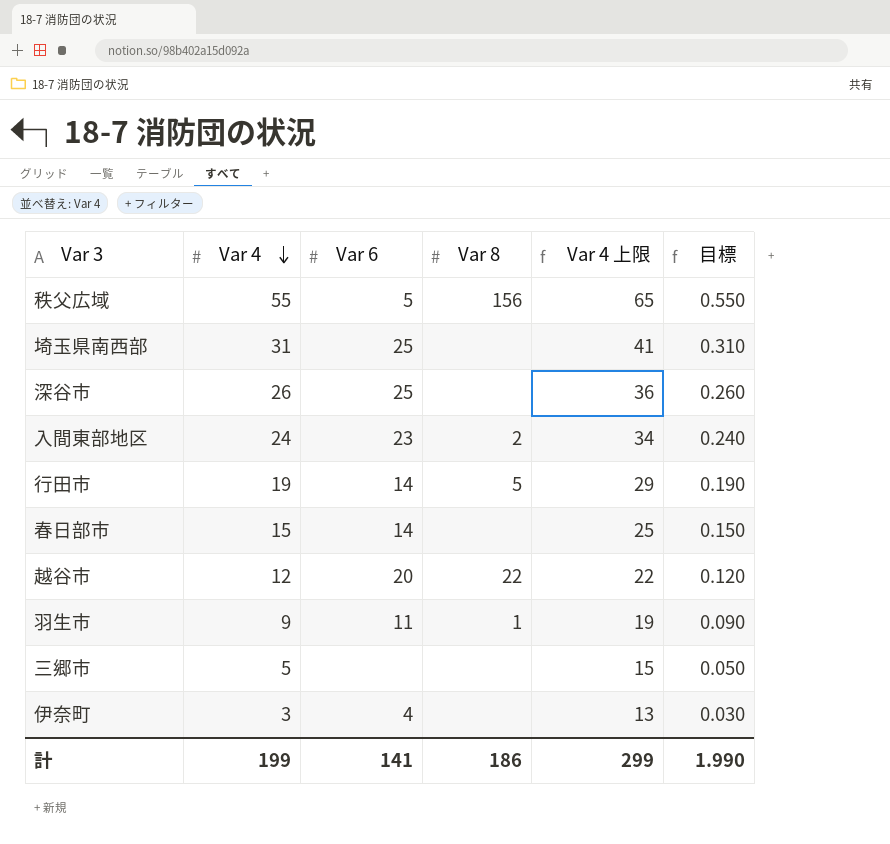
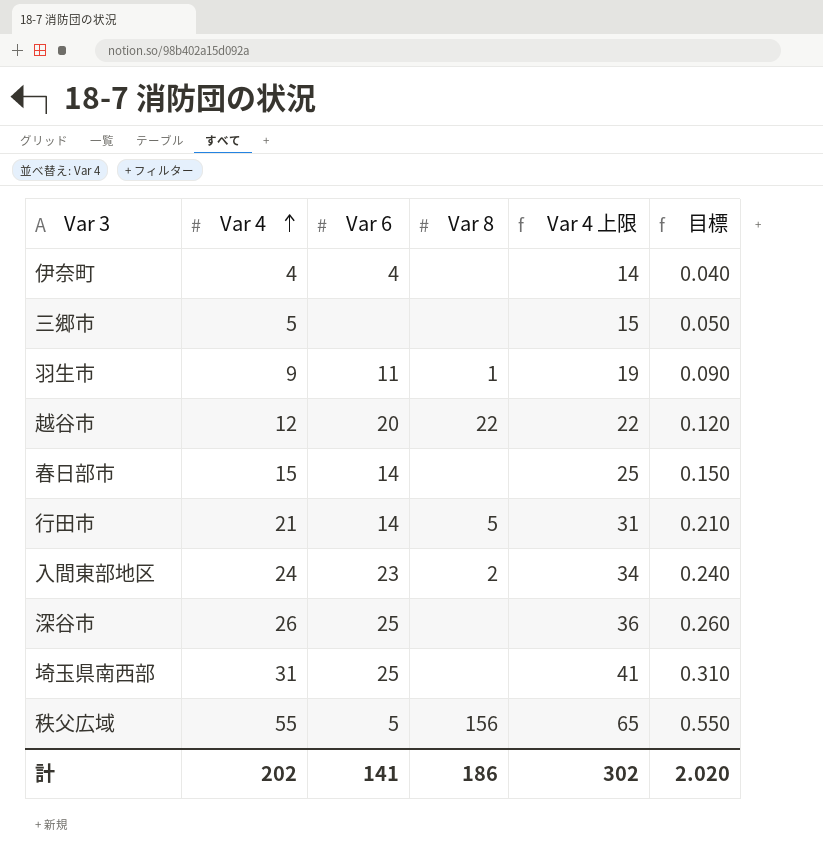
row order: Var 4 descending -> Var 4 ascending
伊奈町 | Var 4: 3 -> 4
伊奈町 | Var 4 上限: 13 -> 14
伊奈町 | 目標: 0.030 -> 0.040
行田市 | Var 4: 19 -> 21
行田市 | Var 4 上限: 29 -> 31
行田市 | 目標: 0.190 -> 0.210
計 | Var 4: 199 -> 202
計 | Var 4 上限: 299 -> 302
計 | 目標: 1.990 -> 2.020

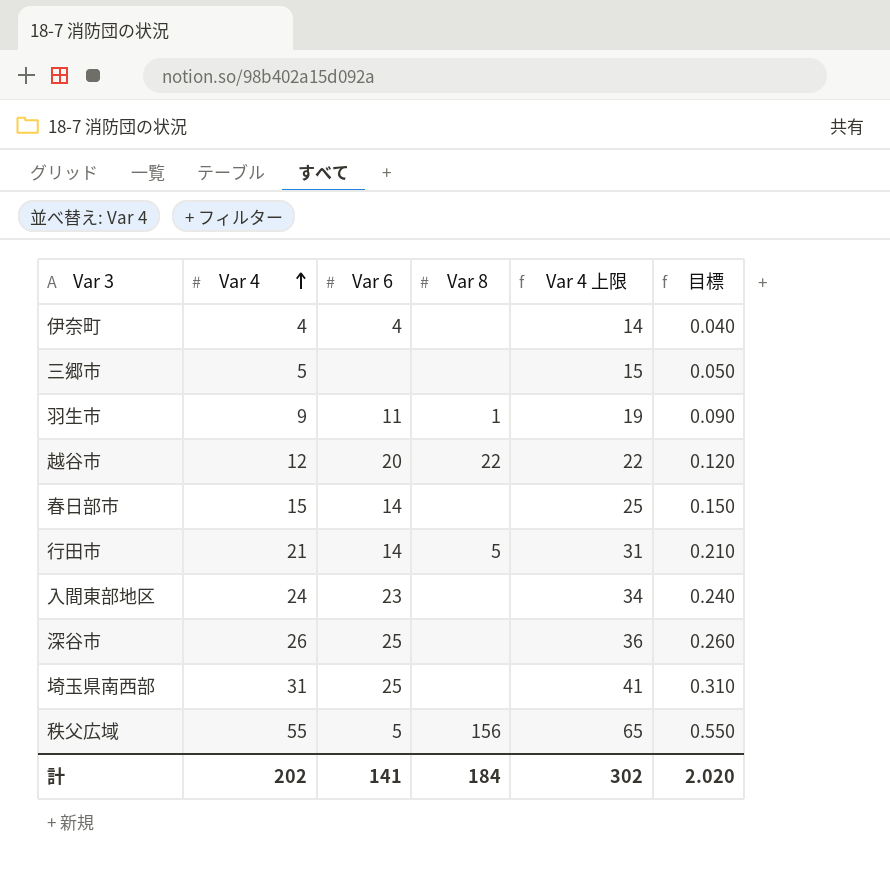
入間東部地区 | Var 8: 2 -> none
計 | Var 8: 186 -> 184

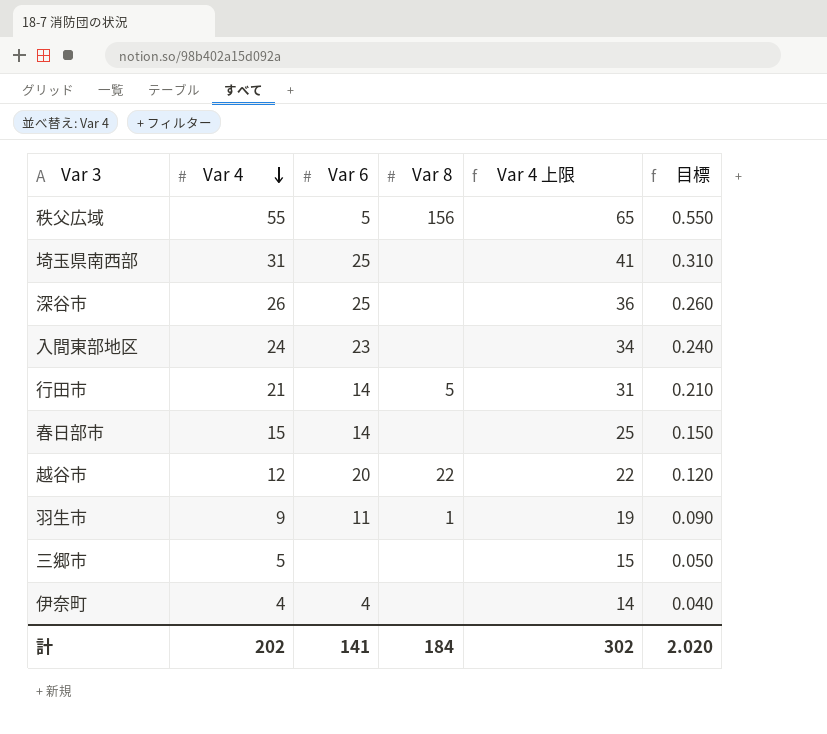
row order: Var 4 ascending -> Var 4 descending

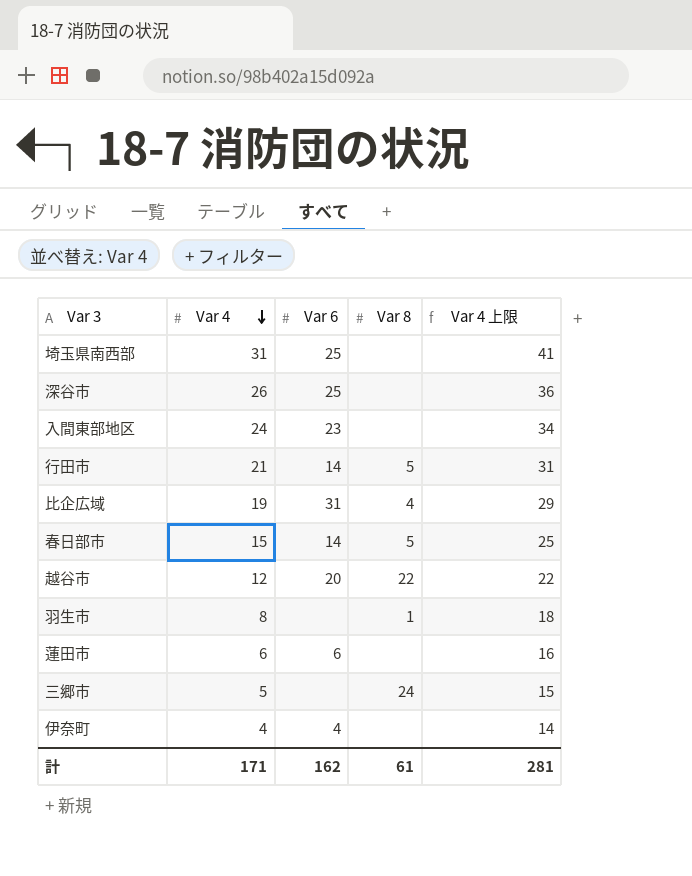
column 目標 | formula: [Var 4] * 0.01 -> none
row 秩父広域: 55 | 5 | 156 | 65 | 0.550 -> none
row 比企広域: none -> 19 | 31 | 4 | 29
春日部市 | Var 8: none -> 5
羽生市 | Var 4: 9 -> 8
羽生市 | Var 6: 11 -> none
羽生市 | Var 4 上限: 19 -> 18
row 蓮田市: none -> 6 | 6 | none | 16
三郷市 | Var 8: none -> 24
計 | Var 4: 202 -> 171
計 | Var 6: 141 -> 162
計 | Var 8: 184 -> 61
計 | Var 4 上限: 302 -> 281

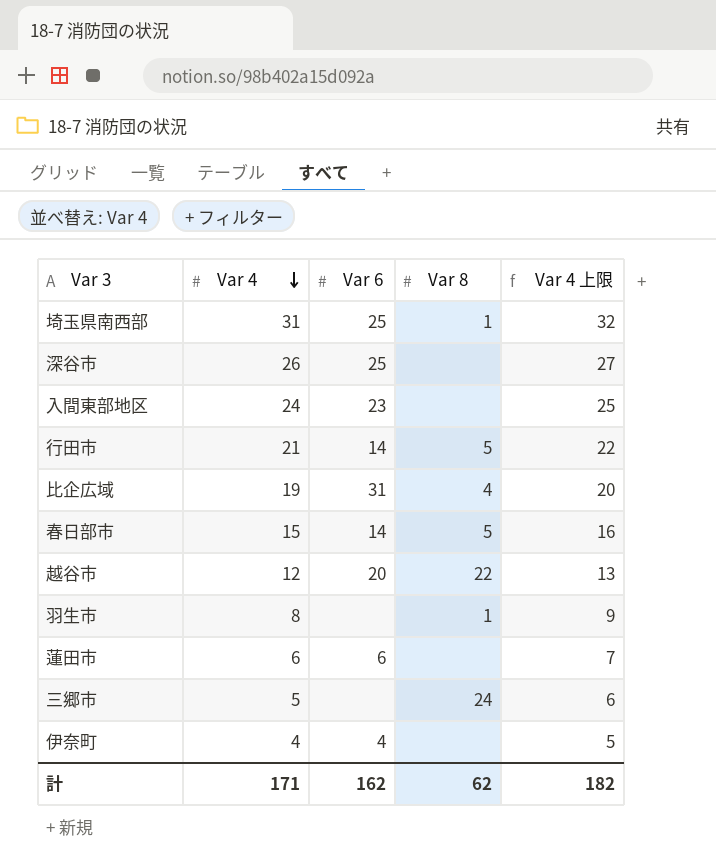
column Var 4 上限 | formula: [Var 4] + 10 -> [Var 4] + 1
埼玉県南西部 | Var 8: none -> 1
計 | Var 8: 61 -> 62
計 | Var 4 上限: 281 -> 182

